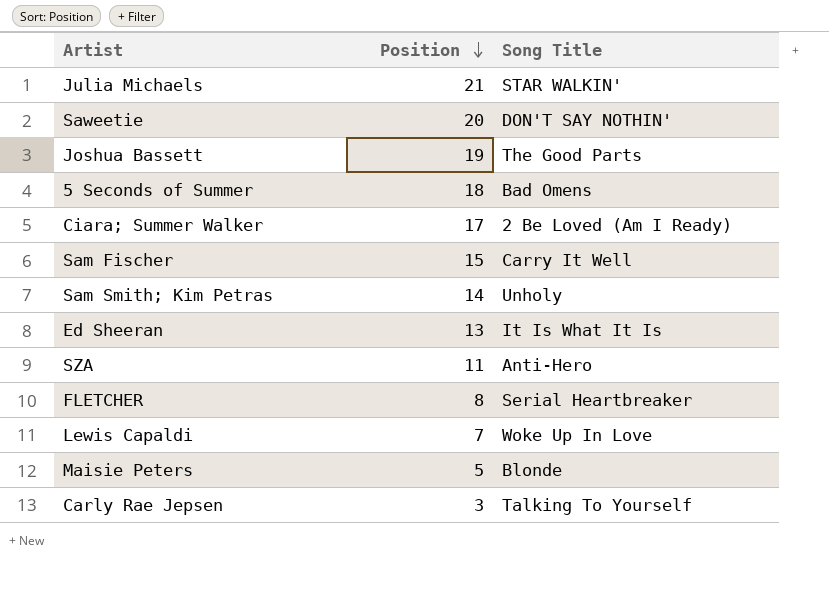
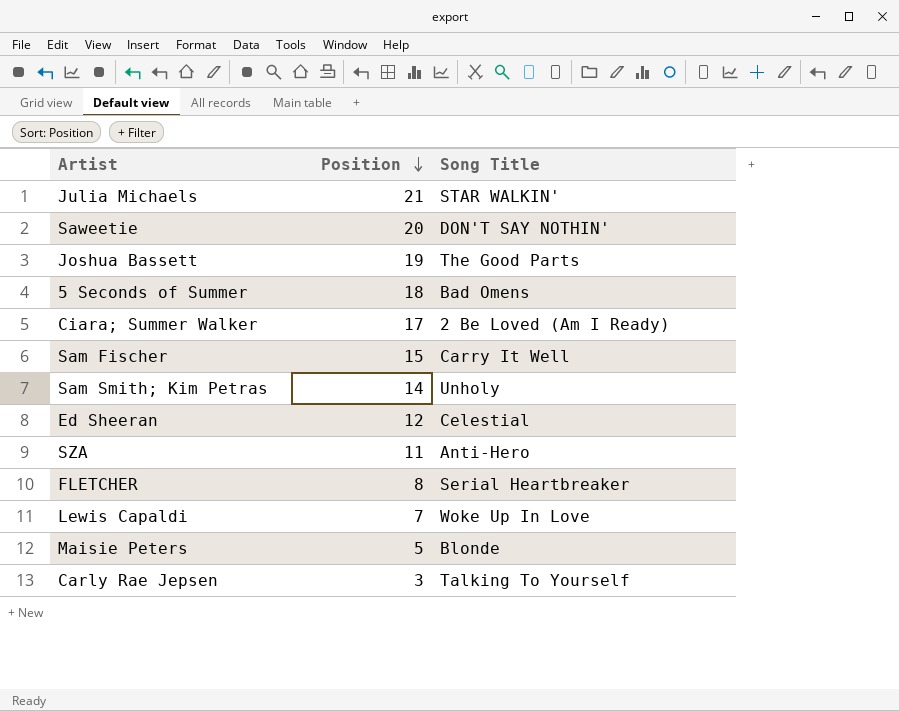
Ed Sheeran | Position: 13 -> 12
Ed Sheeran | Song Title: It Is What It Is -> Celestial

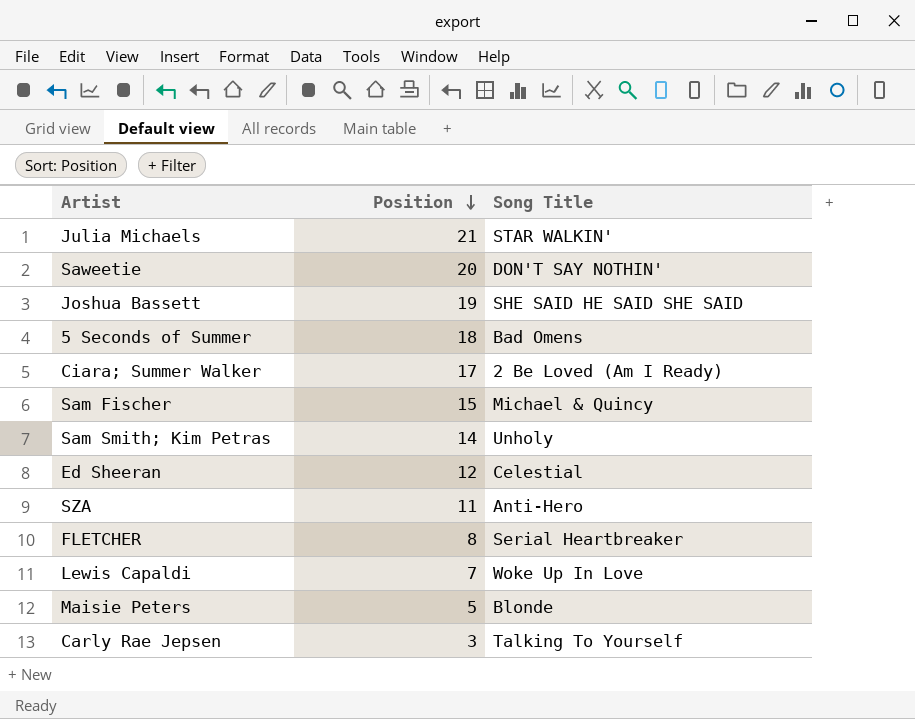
Joshua Bassett | Song Title: The Good Parts -> SHE SAID HE SAID SHE SAID
Sam Fischer | Song Title: Carry It Well -> Michael & Quincy

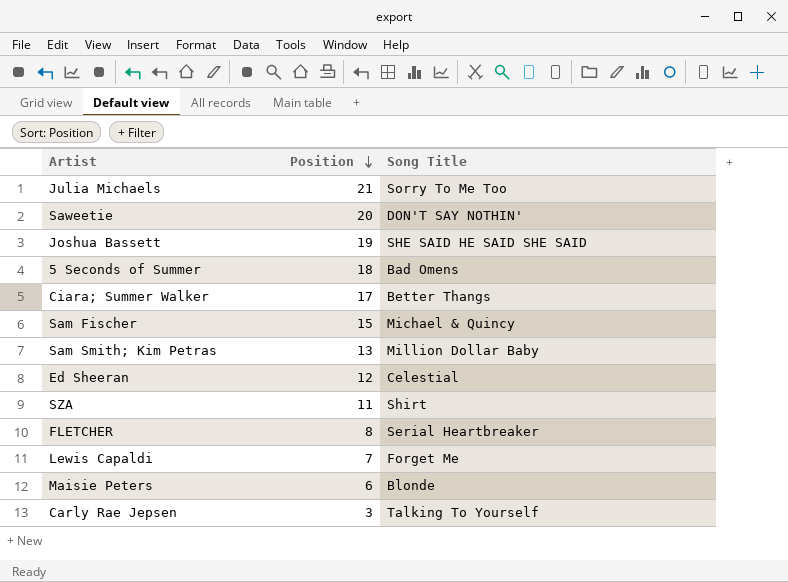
Julia Michaels | Song Title: STAR WALKIN' -> Sorry To Me Too
Ciara; Summer Walker | Song Title: 2 Be Loved (Am I Ready) -> Better Thangs
Sam Smith; Kim Petras | Position: 14 -> 13
Sam Smith; Kim Petras | Song Title: Unholy -> Million Dollar Baby
SZA | Song Title: Anti-Hero -> Shirt
Lewis Capaldi | Song Title: Woke Up In Love -> Forget Me
Maisie Peters | Position: 5 -> 6

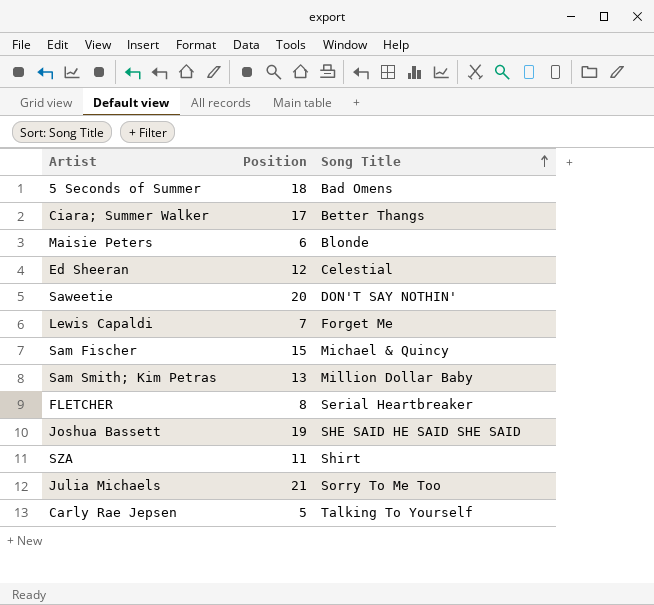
row order: Position descending -> Song Title ascending
Carly Rae Jepsen | Position: 3 -> 5

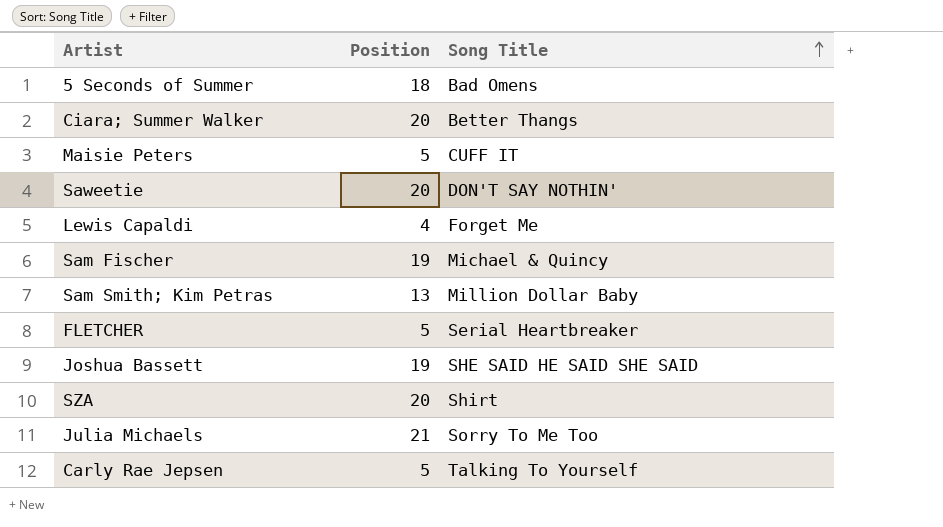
row Ed Sheeran: 12 | Celestial -> none
Ciara; Summer Walker | Position: 17 -> 20
Maisie Peters | Position: 6 -> 5
Maisie Peters | Song Title: Blonde -> CUFF IT
Lewis Capaldi | Position: 7 -> 4
Sam Fischer | Position: 15 -> 19
FLETCHER | Position: 8 -> 5
SZA | Position: 11 -> 20

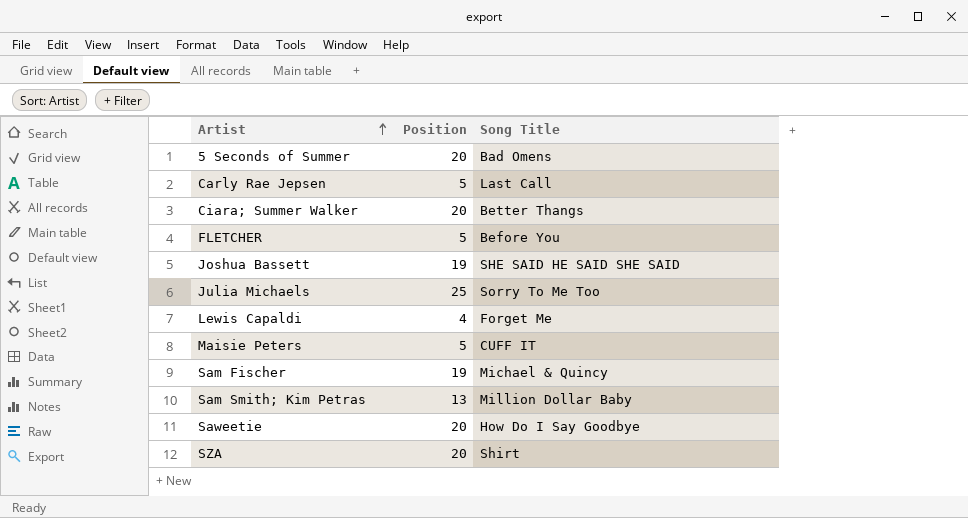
row order: Song Title ascending -> Artist ascending
5 Seconds of Summer | Position: 18 -> 20
Carly Rae Jepsen | Song Title: Talking To Yourself -> Last Call
FLETCHER | Song Title: Serial Heartbreaker -> Before You
Julia Michaels | Position: 21 -> 25
Saweetie | Song Title: DON'T SAY NOTHIN' -> How Do I Say Goodbye

